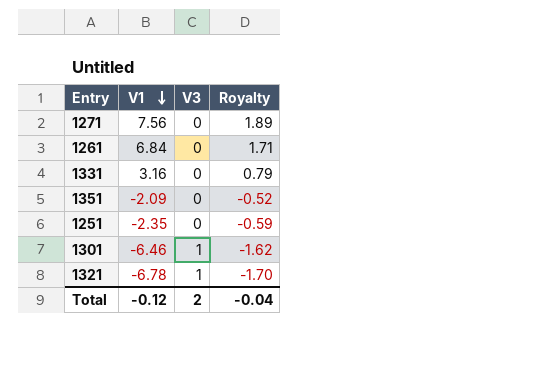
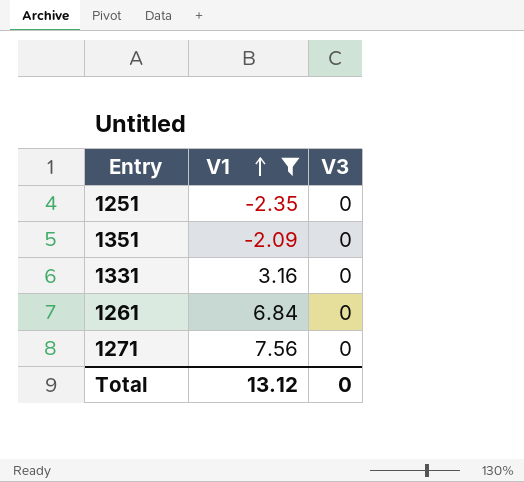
filter: none -> V1 >= -2.35
row order: V1 descending -> V1 ascending
column Royalty | formula: [V1] * 0.25 -> none
Total | V1: -0.12 -> 13.12
Total | V3: 2 -> 0

